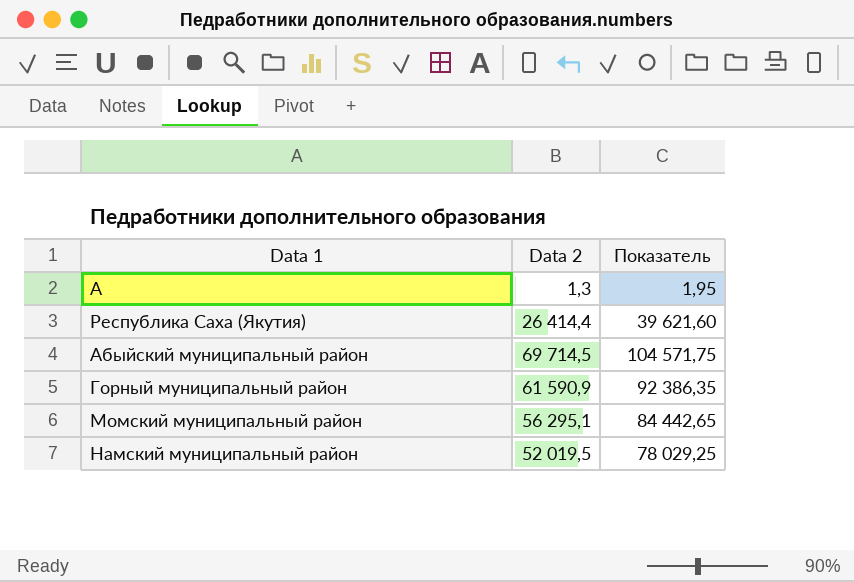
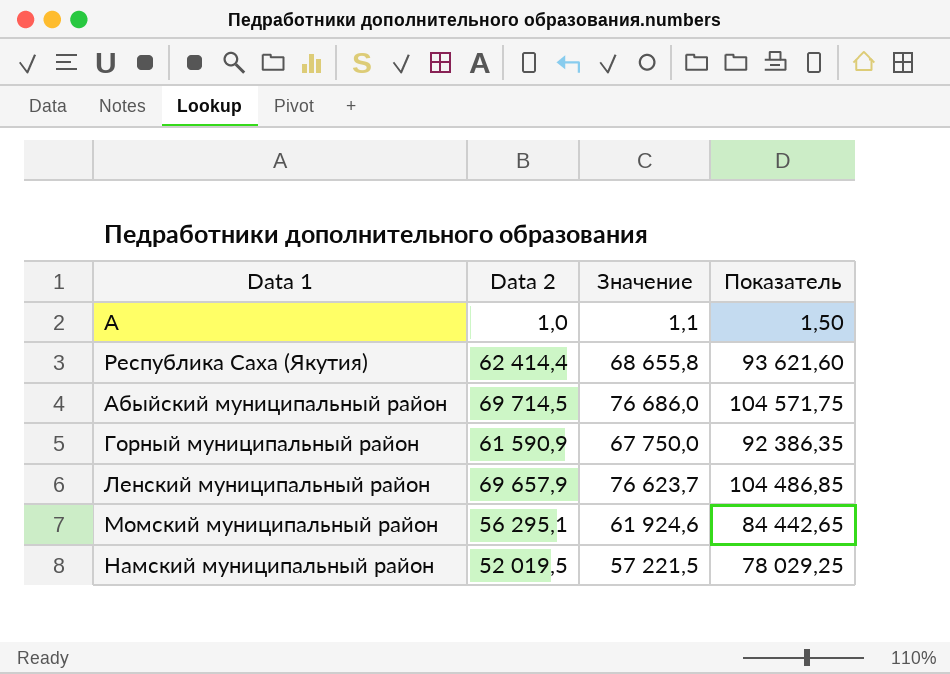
column Значение | formula: none -> [Data 2] * 1,1
А | Data 2: 1,3 -> 1,0
А | Показатель: 1,95 -> 1,50
Республика Саха (Якутия) | Data 2: 26 414,4 -> 62 414,4
Республика Саха (Якутия) | Показатель: 39 621,60 -> 93 621,60
row Ленский муниципальный район: none -> 69 657,9 | 76 623,7 | 104 486,85

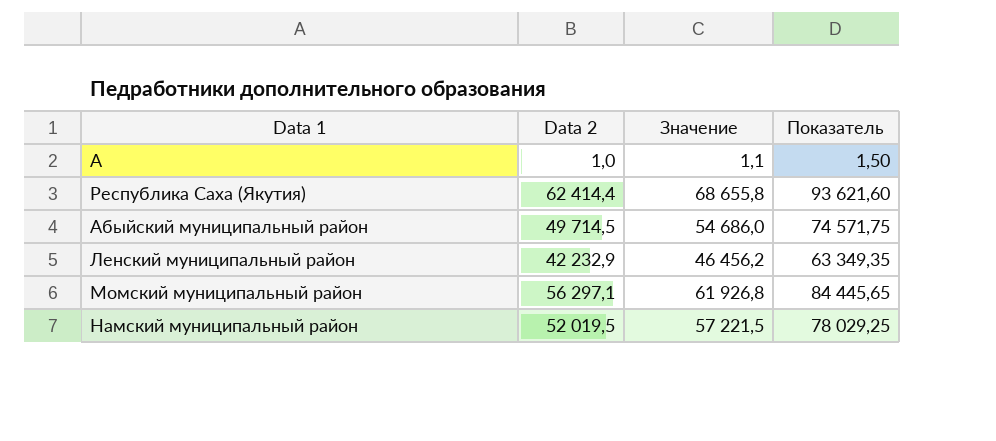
row Горный муниципальный район: 61 590,9 | 67 750,0 | 92 386,35 -> none
Абыйский муниципальный район | Data 2: 69 714,5 -> 49 714,5
Абыйский муниципальный район | Значение: 76 686,0 -> 54 686,0
Абыйский муниципальный район | Показатель: 104 571,75 -> 74 571,75
Ленский муниципальный район | Data 2: 69 657,9 -> 42 232,9
Ленский муниципальный район | Значение: 76 623,7 -> 46 456,2
Ленский муниципальный район | Показатель: 104 486,85 -> 63 349,35
Момский муниципальный район | Data 2: 56 295,1 -> 56 297,1
Момский муниципальный район | Значение: 61 924,6 -> 61 926,8
Момский муниципальный район | Показатель: 84 442,65 -> 84 445,65

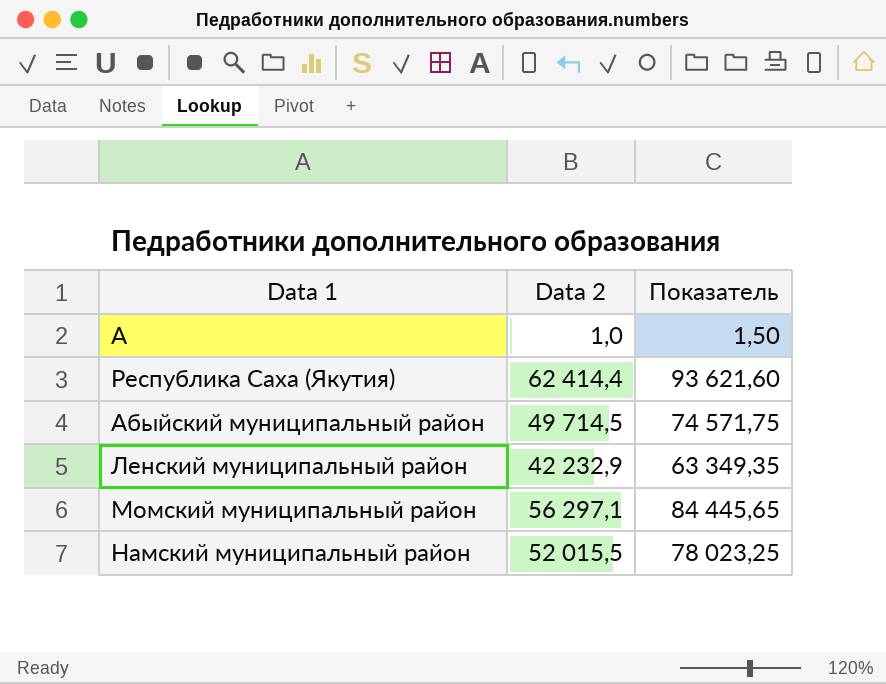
column Значение | formula: [Data 2] * 1,1 -> none
Намский муниципальный район | Data 2: 52 019,5 -> 52 015,5
Намский муниципальный район | Показатель: 78 029,25 -> 78 023,25

